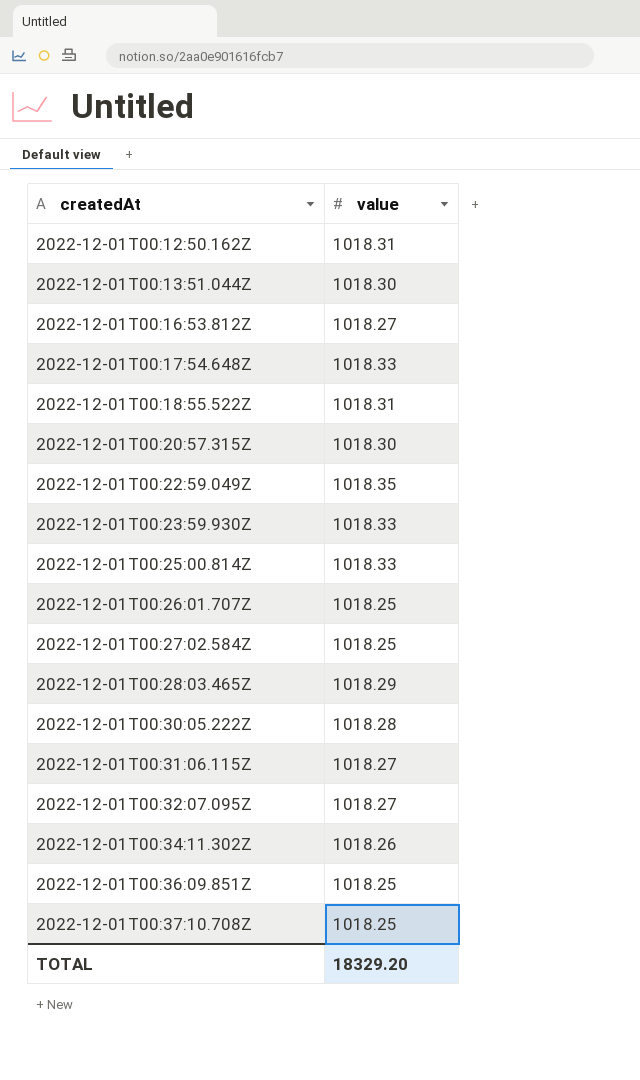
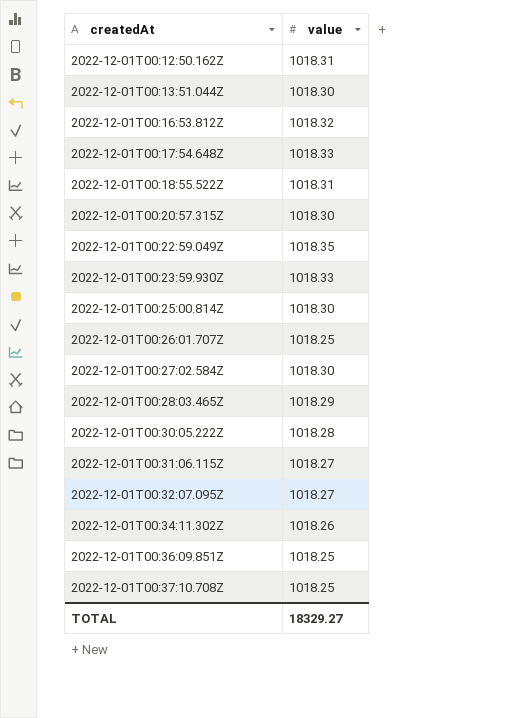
2022-12-01T00:16:53.812Z | value: 1018.27 -> 1018.32
2022-12-01T00:25:00.814Z | value: 1018.33 -> 1018.30
2022-12-01T00:27:02.584Z | value: 1018.25 -> 1018.30
TOTAL | value: 18329.20 -> 18329.27

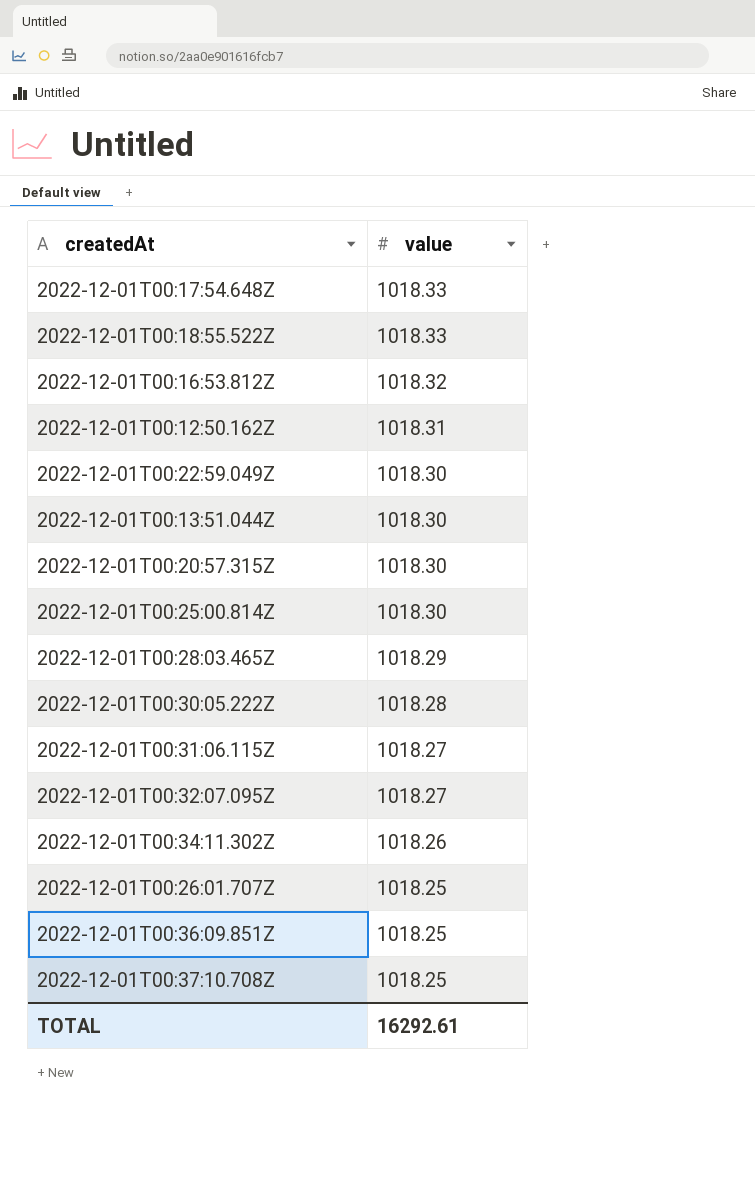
row order: createdAt ascending -> value descending
row 2022-12-01T00:23:59.930Z: 1018.33 -> none
row 2022-12-01T00:27:02.584Z: 1018.30 -> none
2022-12-01T00:18:55.522Z | value: 1018.31 -> 1018.33
2022-12-01T00:22:59.049Z | value: 1018.35 -> 1018.30
TOTAL | value: 18329.27 -> 16292.61

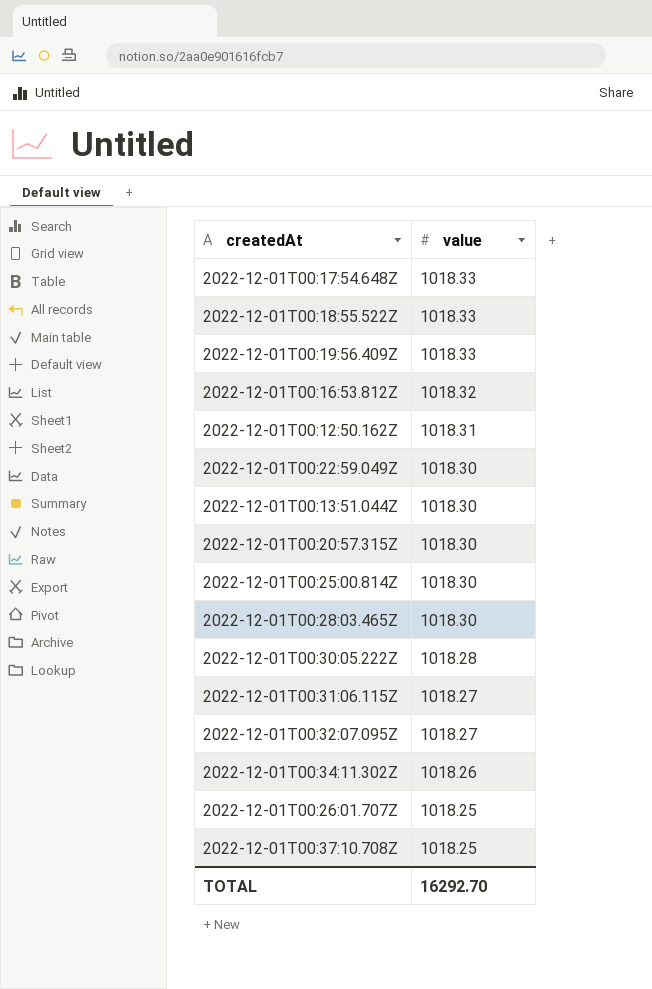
row 2022-12-01T00:36:09.851Z: 1018.25 -> none
row 2022-12-01T00:19:56.409Z: none -> 1018.33
2022-12-01T00:28:03.465Z | value: 1018.29 -> 1018.30
TOTAL | value: 16292.61 -> 16292.70

